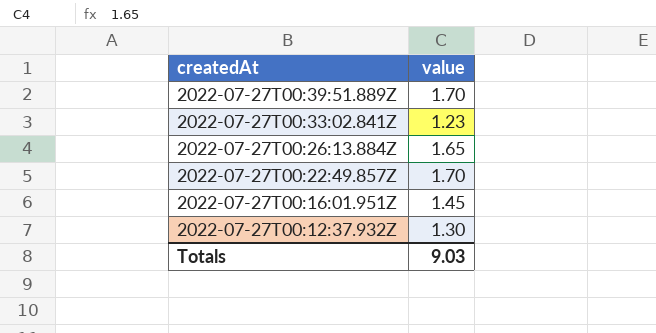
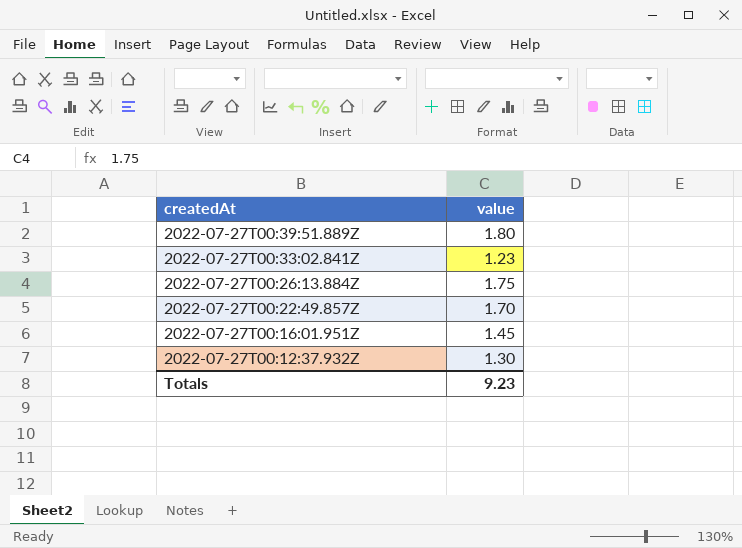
2022-07-27T00:39:51.889Z | value: 1.70 -> 1.80
2022-07-27T00:26:13.884Z | value: 1.65 -> 1.75
Totals | value: 9.03 -> 9.23

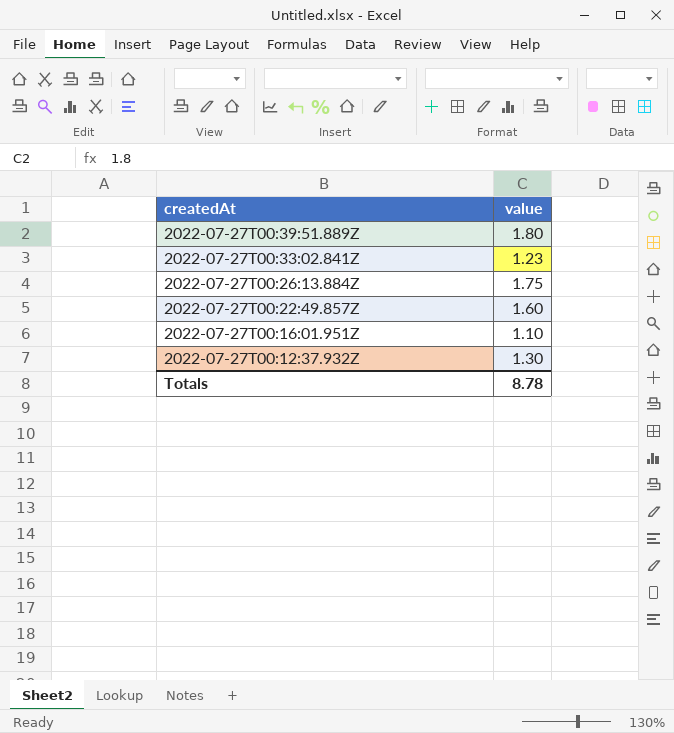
2022-07-27T00:22:49.857Z | value: 1.70 -> 1.60
2022-07-27T00:16:01.951Z | value: 1.45 -> 1.10
Totals | value: 9.23 -> 8.78

